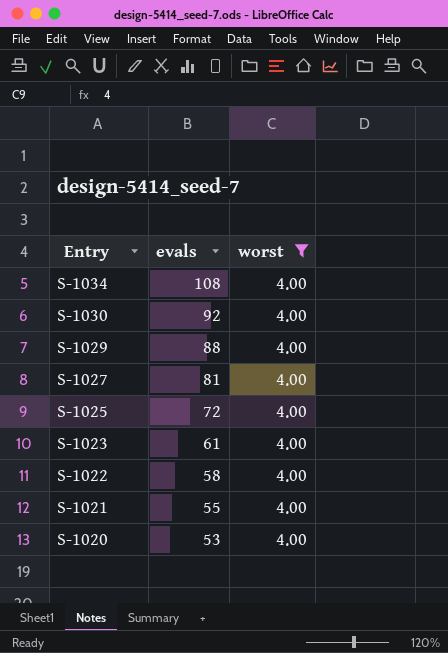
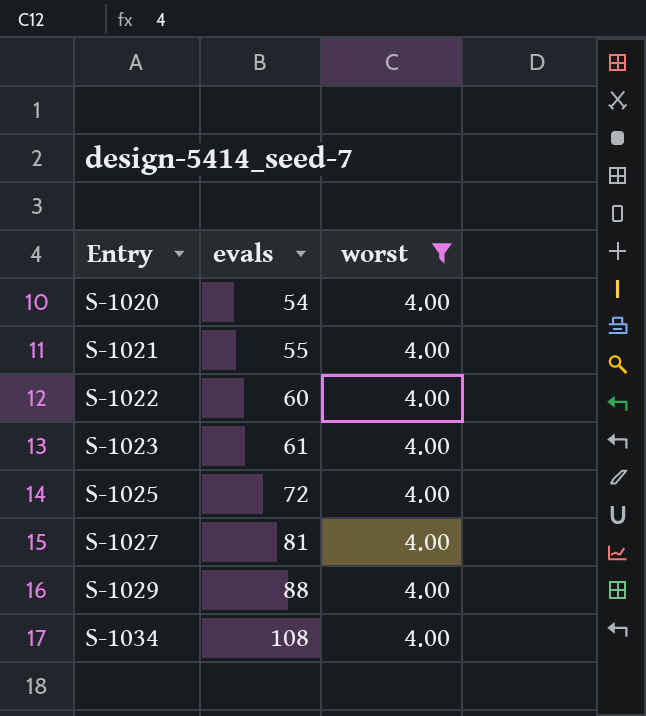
row order: Entry descending -> Entry ascending
row S-1030: 92 | 4.00 -> none
S-1020 | evals: 53 -> 54
S-1022 | evals: 58 -> 60

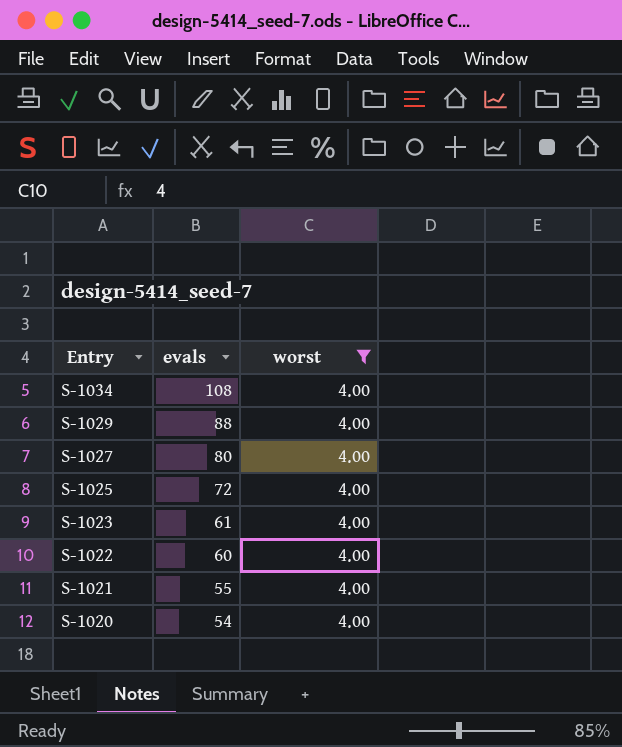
row order: Entry ascending -> Entry descending
S-1027 | evals: 81 -> 80

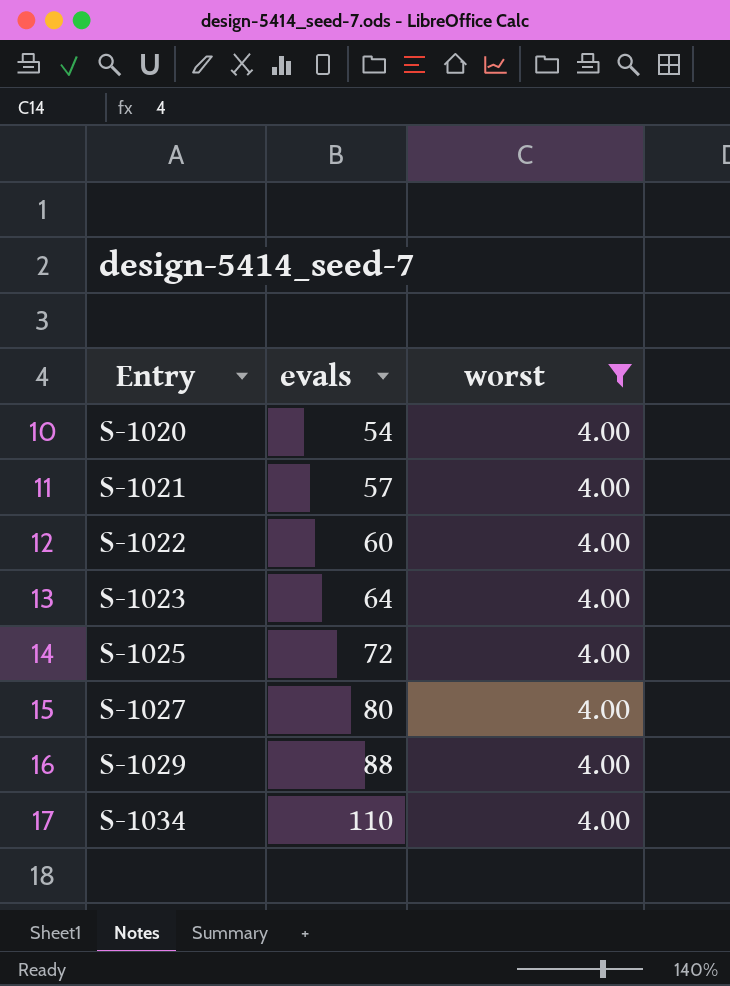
row order: Entry descending -> Entry ascending
S-1021 | evals: 55 -> 57
S-1023 | evals: 61 -> 64
S-1034 | evals: 108 -> 110

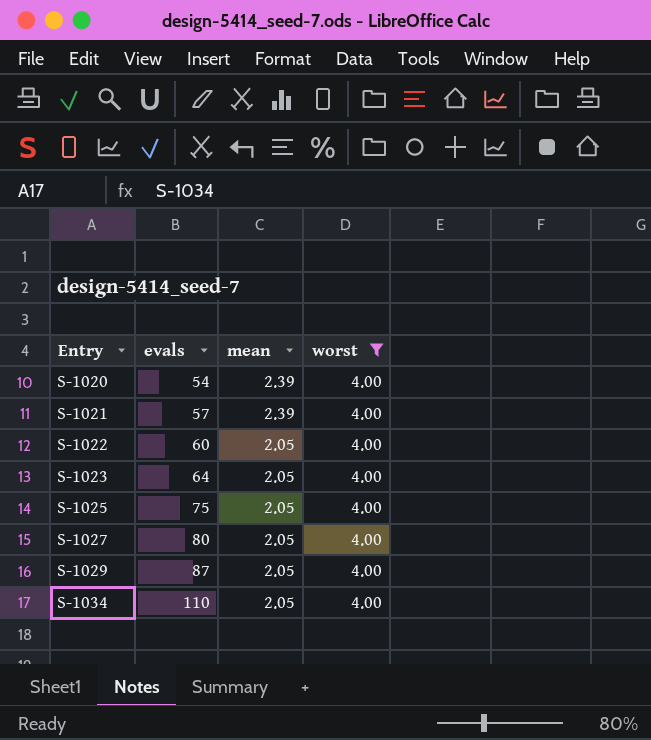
column mean | position: none -> 3
S-1025 | evals: 72 -> 75
S-1029 | evals: 88 -> 87

